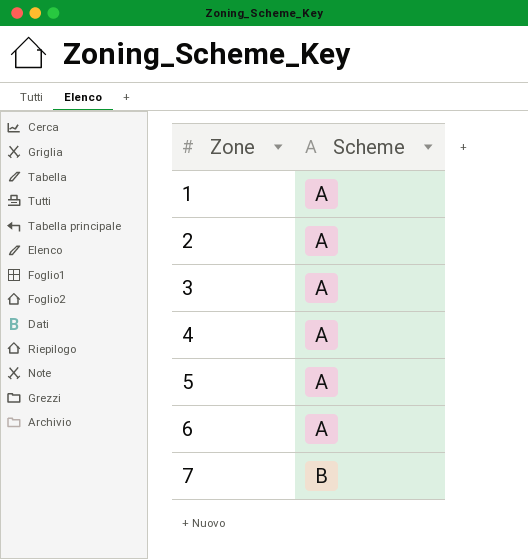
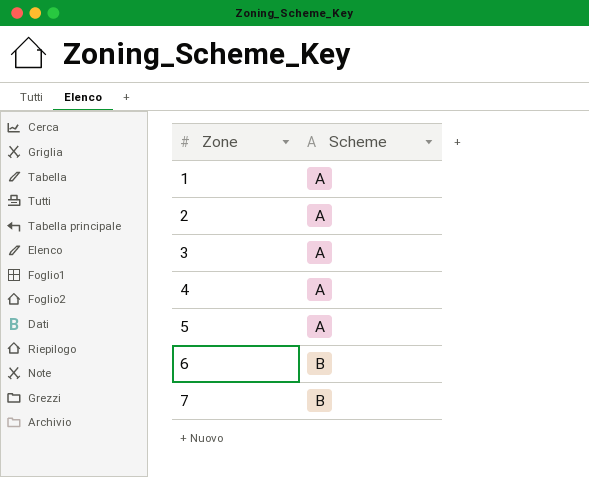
6 | Scheme: A -> B

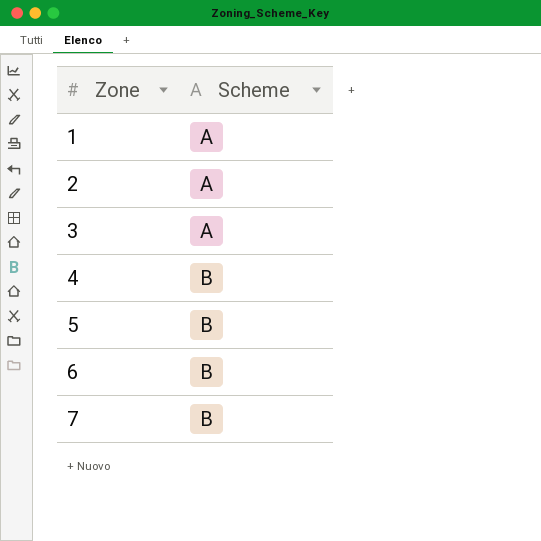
4 | Scheme: A -> B
5 | Scheme: A -> B

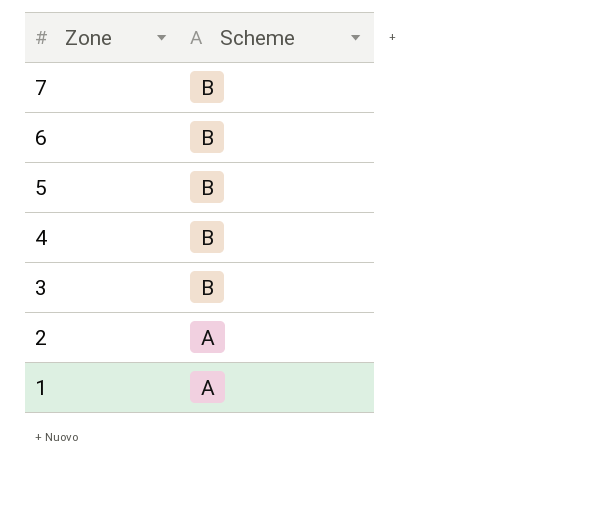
row order: Zone ascending -> Zone descending
3 | Scheme: A -> B

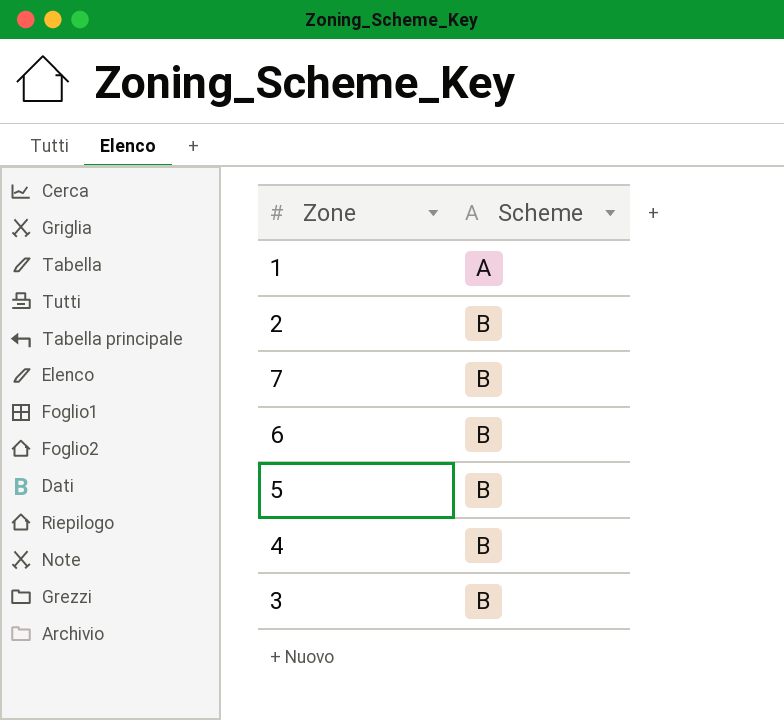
row order: Zone descending -> Scheme ascending
2 | Scheme: A -> B

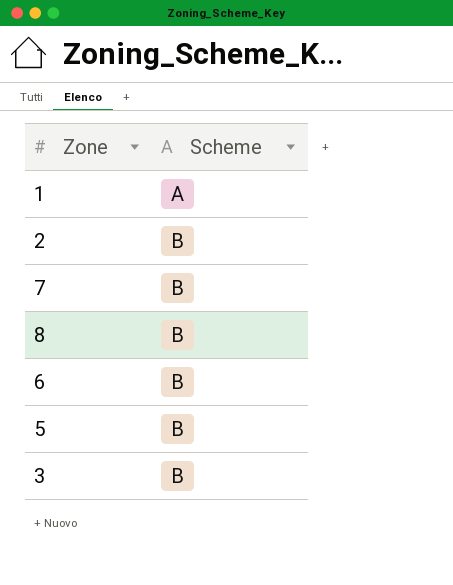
row 4: B -> none
row 8: none -> B

